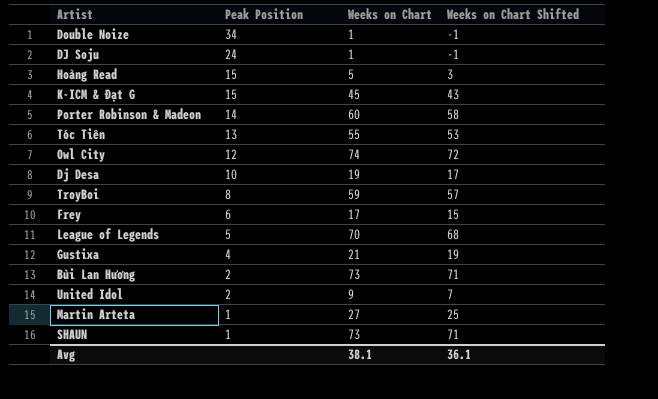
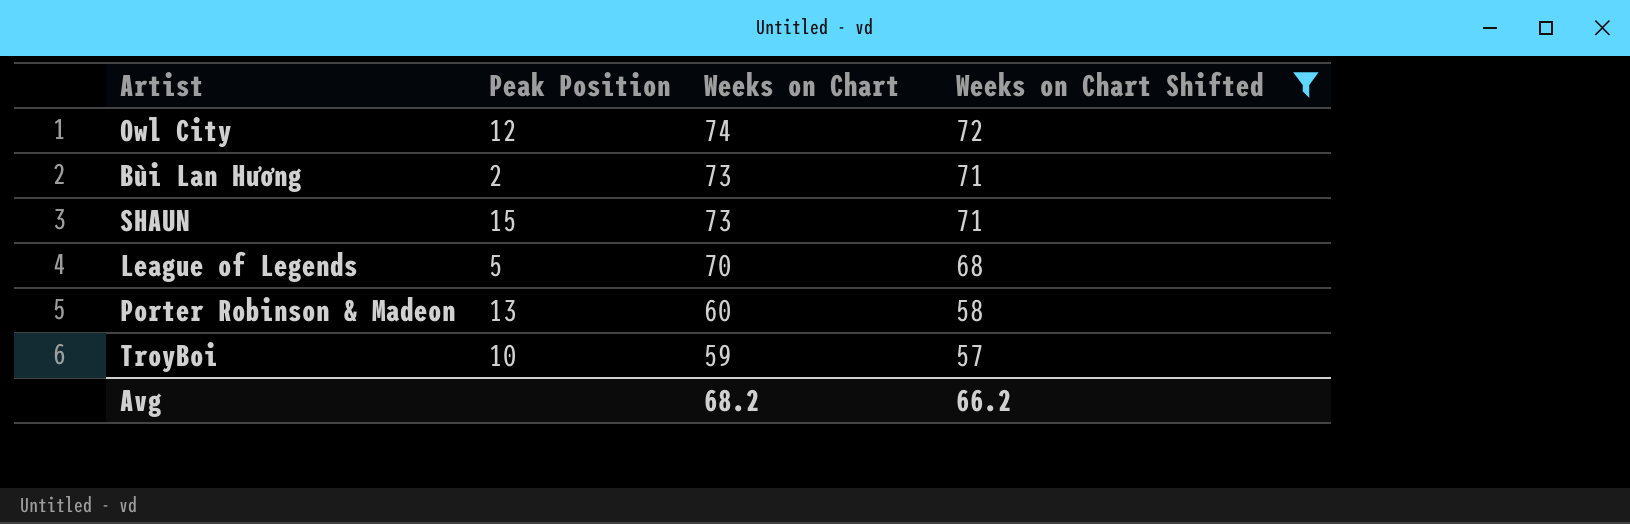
filter: none -> Weeks on Chart Shifted >= 57
row order: Peak Position descending -> Weeks on Chart descending
SHAUN | Peak Position: 1 -> 15
Porter Robinson & Madeon | Peak Position: 14 -> 13
TroyBoi | Peak Position: 8 -> 10
Avg | Weeks on Chart: 38.1 -> 68.2
Avg | Weeks on Chart Shifted: 36.1 -> 66.2

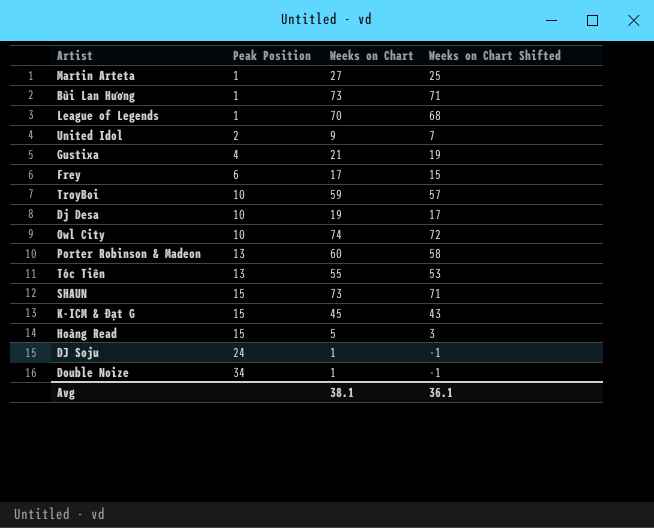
filter: Weeks on Chart Shifted >= 57 -> none
row order: Weeks on Chart descending -> Peak Position ascending
Bùi Lan Hương | Peak Position: 2 -> 1
League of Legends | Peak Position: 5 -> 1
Owl City | Peak Position: 12 -> 10
Avg | Weeks on Chart: 68.2 -> 38.1
Avg | Weeks on Chart Shifted: 66.2 -> 36.1

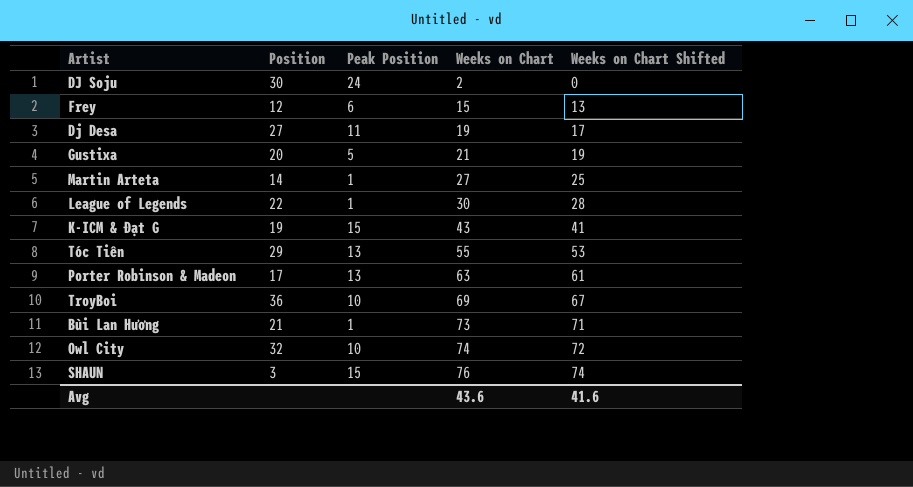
row order: Peak Position ascending -> Weeks on Chart ascending
column Position | position: none -> 2
row United Idol: 2 | 9 | 7 -> none
row Hoàng Read: 15 | 5 | 3 -> none
row Double Noize: 34 | 1 | -1 -> none
DJ Soju | Weeks on Chart: 1 -> 2
DJ Soju | Weeks on Chart Shifted: -1 -> 0
Frey | Weeks on Chart: 17 -> 15
Frey | Weeks on Chart Shifted: 15 -> 13
Dj Desa | Peak Position: 10 -> 11
Gustixa | Peak Position: 4 -> 5
League of Legends | Weeks on Chart: 70 -> 30
League of Legends | Weeks on Chart Shifted: 68 -> 28
K-ICM & Đạt G | Weeks on Chart: 45 -> 43
K-ICM & Đạt G | Weeks on Chart Shifted: 43 -> 41
Porter Robinson & Madeon | Weeks on Chart: 60 -> 63
Porter Robinson & Madeon | Weeks on Chart Shifted: 58 -> 61
TroyBoi | Weeks on Chart: 59 -> 69
TroyBoi | Weeks on Chart Shifted: 57 -> 67
SHAUN | Weeks on Chart: 73 -> 76
SHAUN | Weeks on Chart Shifted: 71 -> 74
Avg | Weeks on Chart: 38.1 -> 43.6
Avg | Weeks on Chart Shifted: 36.1 -> 41.6

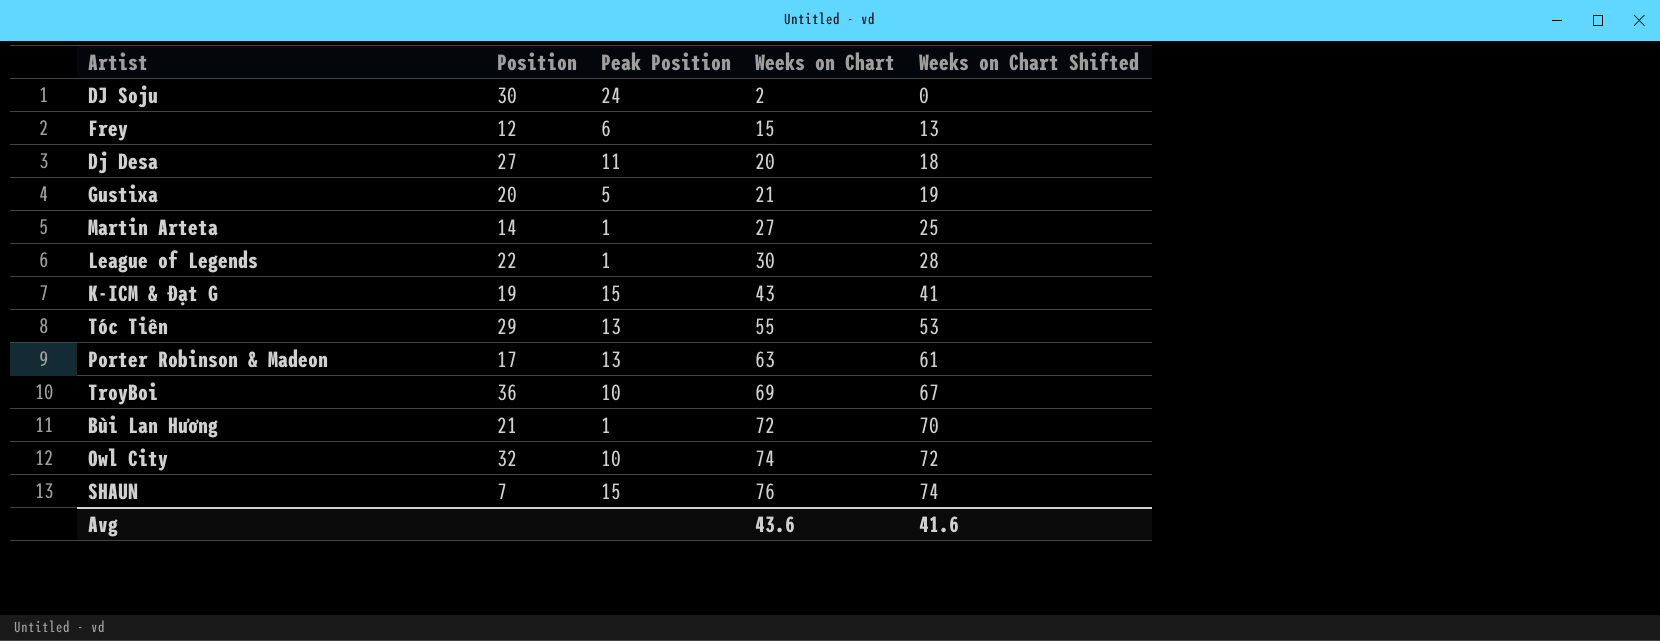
Dj Desa | Weeks on Chart: 19 -> 20
Dj Desa | Weeks on Chart Shifted: 17 -> 18
Bùi Lan Hương | Weeks on Chart: 73 -> 72
Bùi Lan Hương | Weeks on Chart Shifted: 71 -> 70
SHAUN | Position: 3 -> 7

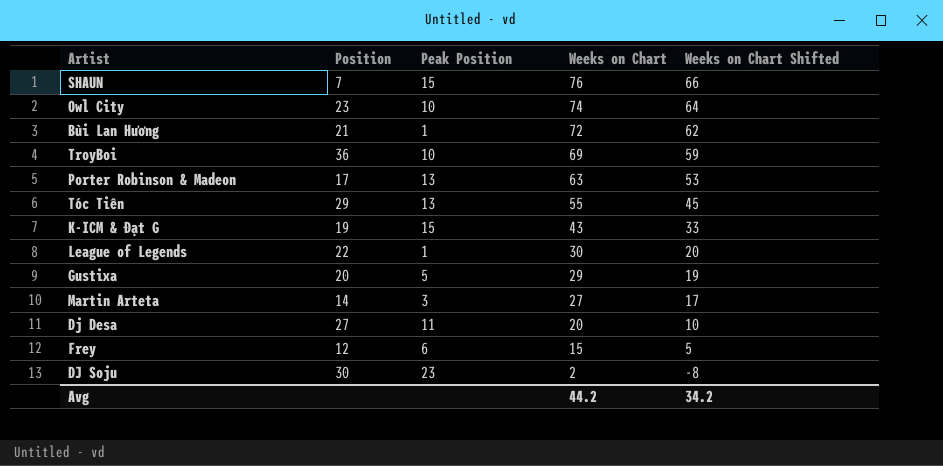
row order: Weeks on Chart ascending -> Weeks on Chart descending
column Weeks on Chart Shifted | formula: [Weeks on Chart] - 2 -> [Weeks on Chart] - 10
Owl City | Position: 32 -> 23
Gustixa | Weeks on Chart: 21 -> 29
Martin Arteta | Peak Position: 1 -> 3
DJ Soju | Peak Position: 24 -> 23
Avg | Weeks on Chart: 43.6 -> 44.2
Avg | Weeks on Chart Shifted: 41.6 -> 34.2

